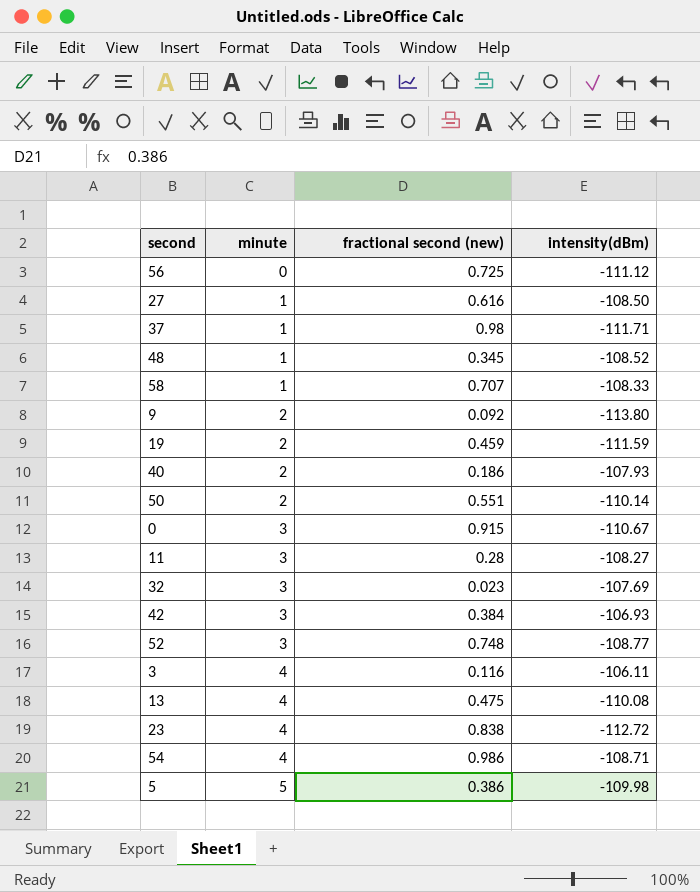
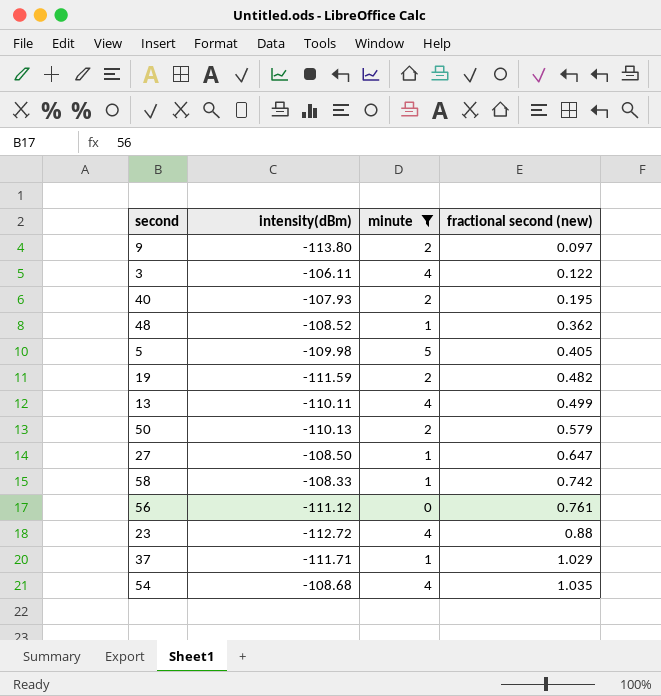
filter: none -> minute != 3
row order: minute ascending -> fractional second (new) ascending
column intensity(dBm) | position: 4 -> 2
9 | fractional second (new): 0.092 -> 0.097
3 | fractional second (new): 0.116 -> 0.122
40 | fractional second (new): 0.186 -> 0.195
48 | fractional second (new): 0.345 -> 0.362
5 | fractional second (new): 0.386 -> 0.405
19 | fractional second (new): 0.459 -> 0.482
13 | intensity(dBm): -110.08 -> -110.11
13 | fractional second (new): 0.475 -> 0.499
50 | intensity(dBm): -110.14 -> -110.13
50 | fractional second (new): 0.551 -> 0.579
27 | fractional second (new): 0.616 -> 0.647
58 | fractional second (new): 0.707 -> 0.742
56 | fractional second (new): 0.725 -> 0.761
23 | fractional second (new): 0.838 -> 0.88
37 | fractional second (new): 0.98 -> 1.029
54 | intensity(dBm): -108.71 -> -108.68
54 | fractional second (new): 0.986 -> 1.035

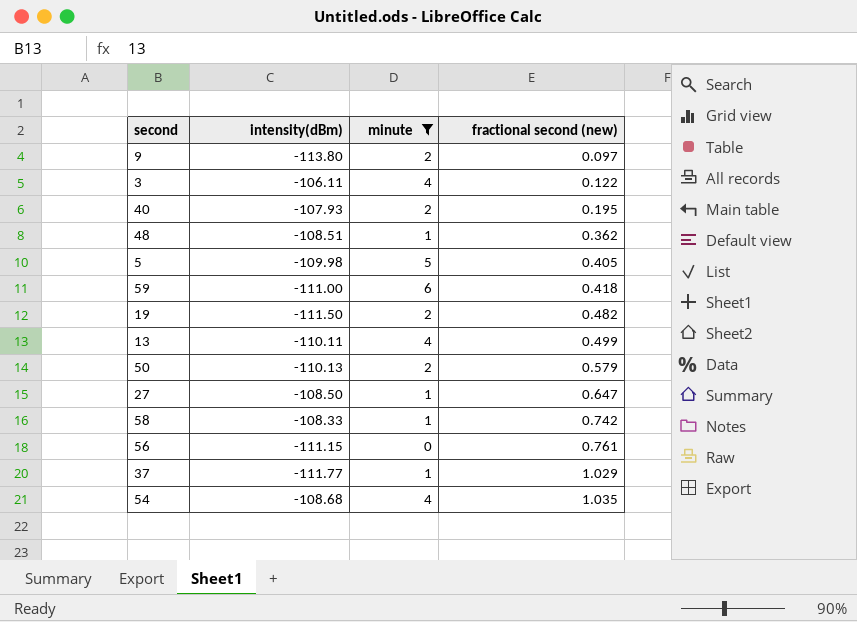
row 23: -112.72 | 4 | 0.88 -> none
48 | intensity(dBm): -108.52 -> -108.51
row 59: none -> -111.00 | 6 | 0.418
19 | intensity(dBm): -111.59 -> -111.50
56 | intensity(dBm): -111.12 -> -111.15
37 | intensity(dBm): -111.71 -> -111.77

